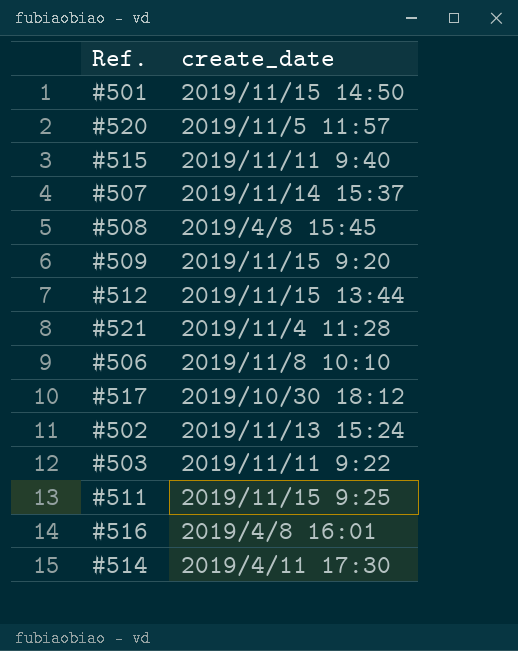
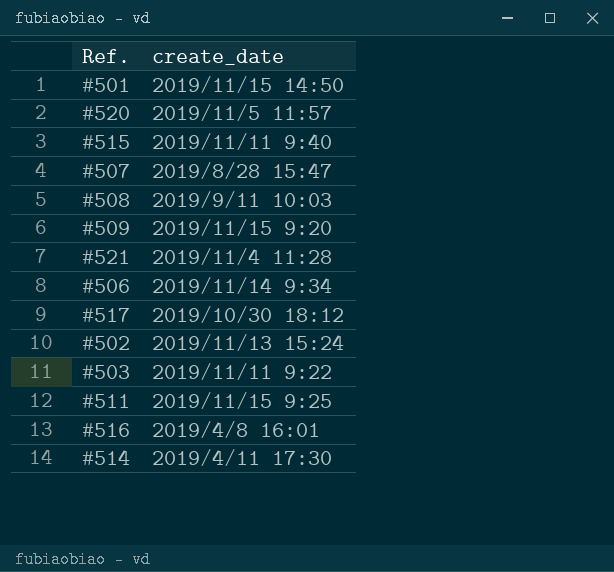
row #512: 2019/11/15 13:44 -> none
#507 | create_date: 2019/11/14 15:37 -> 2019/8/28 15:47
#508 | create_date: 2019/4/8 15:45 -> 2019/9/11 10:03
#506 | create_date: 2019/11/8 10:10 -> 2019/11/14 9:34

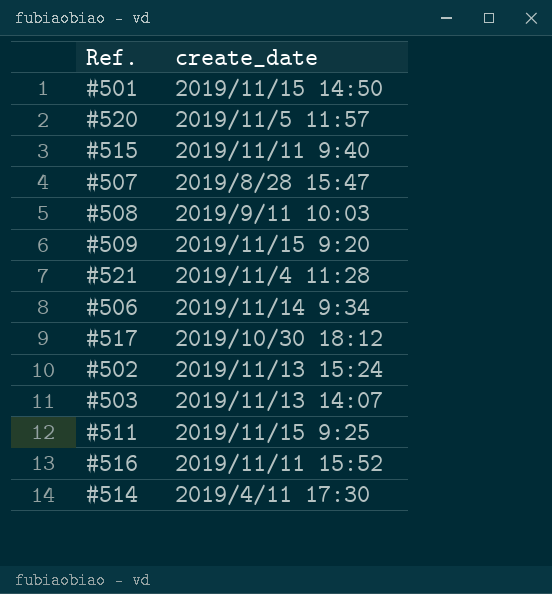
#503 | create_date: 2019/11/11 9:22 -> 2019/11/13 14:07
#516 | create_date: 2019/4/8 16:01 -> 2019/11/11 15:52

